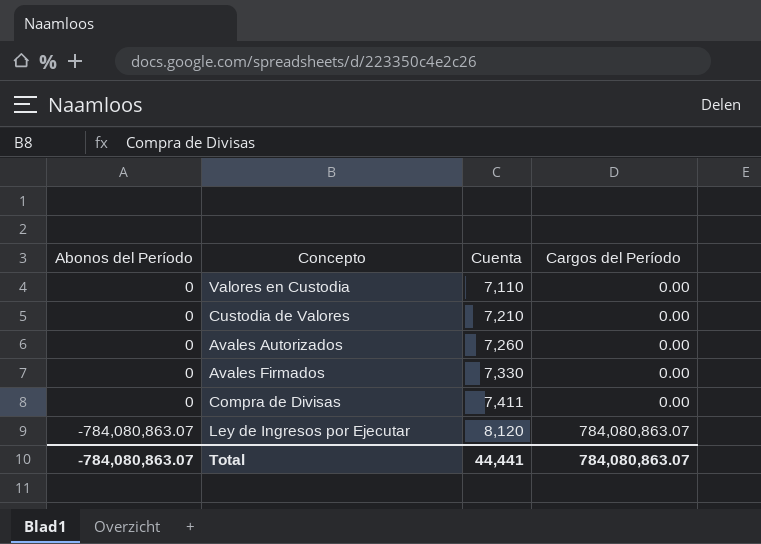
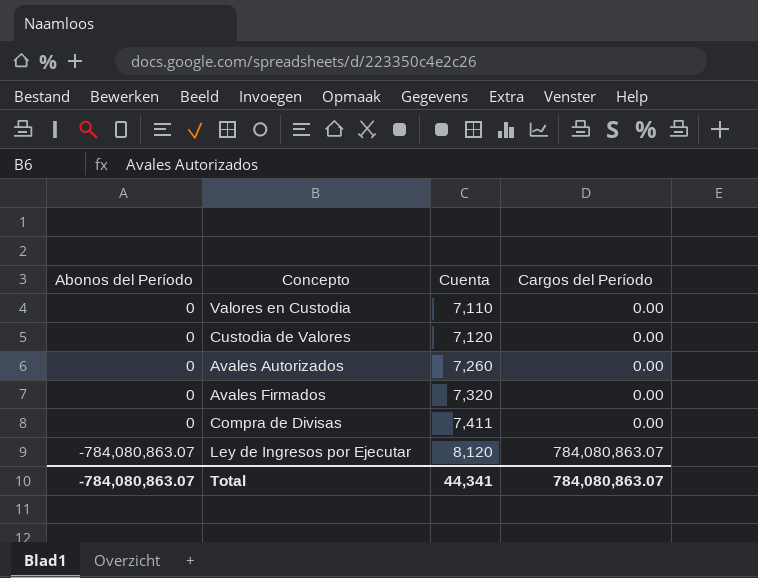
Custodia de Valores | Cuenta: 7,210 -> 7,120
Avales Firmados | Cuenta: 7,330 -> 7,320
Total | Cuenta: 44,441 -> 44,341

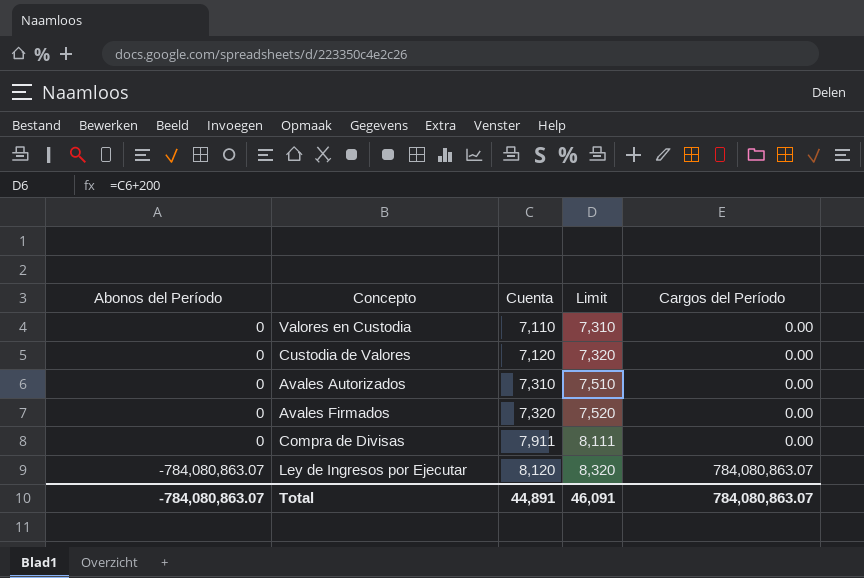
column Limit | formula: none -> [Cuenta] + 200
Avales Autorizados | Cuenta: 7,260 -> 7,310
Compra de Divisas | Cuenta: 7,411 -> 7,911
Total | Cuenta: 44,341 -> 44,891

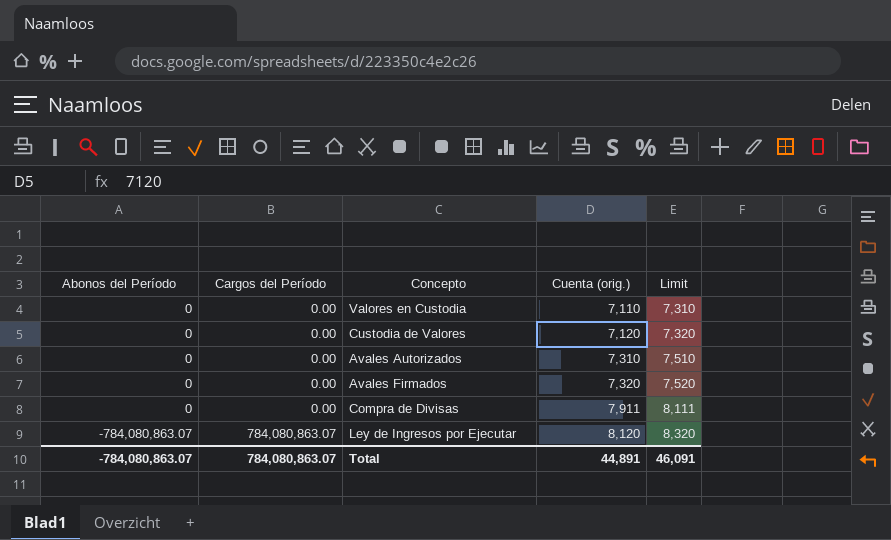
column Cargos del Período | position: 5 -> 2
column name: Cuenta -> Cuenta (orig.)

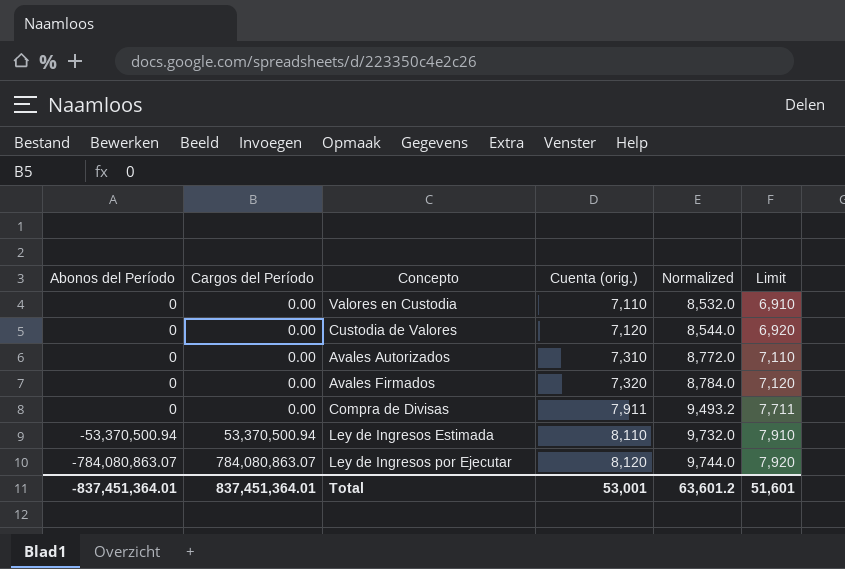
column Normalized | formula: none -> [Cuenta (orig.)] * 1.2
column Limit | formula: [Cuenta (orig.)] + 200 -> [Cuenta (orig.)] - 200
row Ley de Ingresos Estimada: none -> -53,370,500.94 | 53,370,500.94 | 8,110 | 9,732.0 | 7,910
Total | Abonos del Período: -784,080,863.07 -> -837,451,364.01
Total | Cargos del Período: 784,080,863.07 -> 837,451,364.01
Total | Cuenta (orig.): 44,891 -> 53,001
Total | Limit: 46,091 -> 51,601

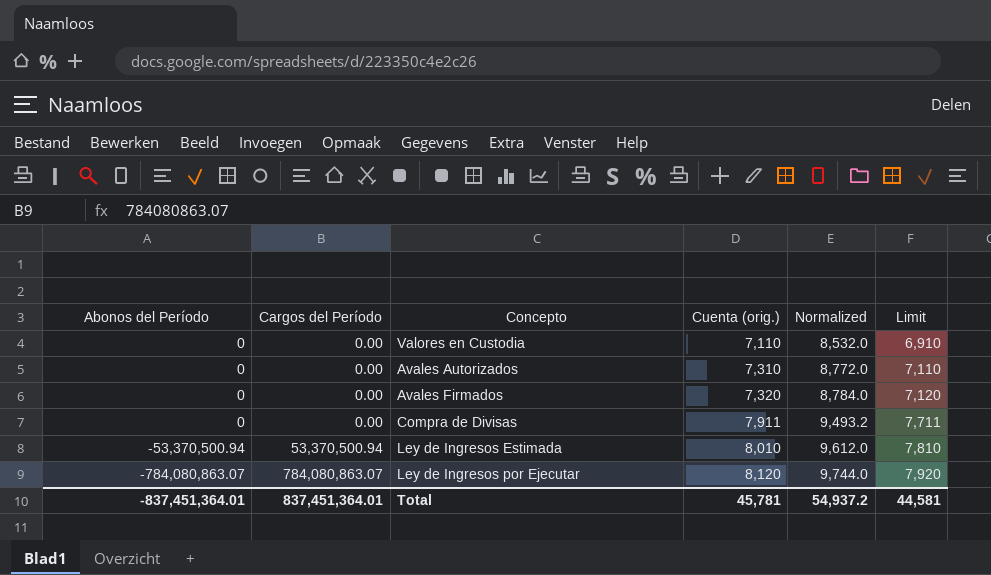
row Custodia de Valores: 0 | 0.00 | 7,120 | 8,544.0 | 6,920 -> none
Ley de Ingresos Estimada | Cuenta (orig.): 8,110 -> 8,010
Ley de Ingresos Estimada | Normalized: 9,732.0 -> 9,612.0
Ley de Ingresos Estimada | Limit: 7,910 -> 7,810
Total | Cuenta (orig.): 53,001 -> 45,781
Total | Normalized: 63,601.2 -> 54,937.2
Total | Limit: 51,601 -> 44,581

